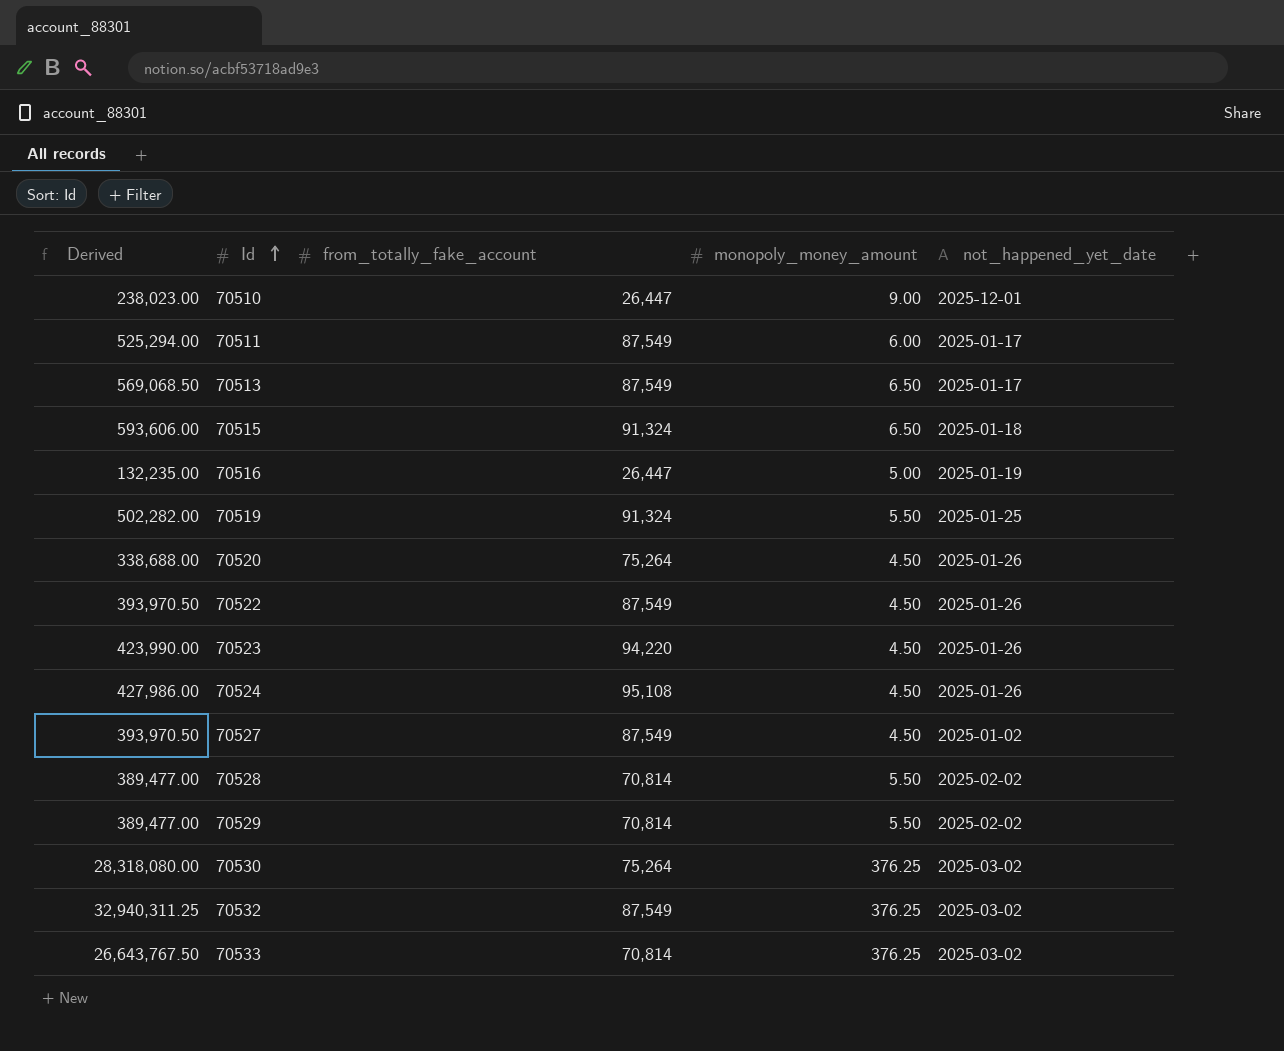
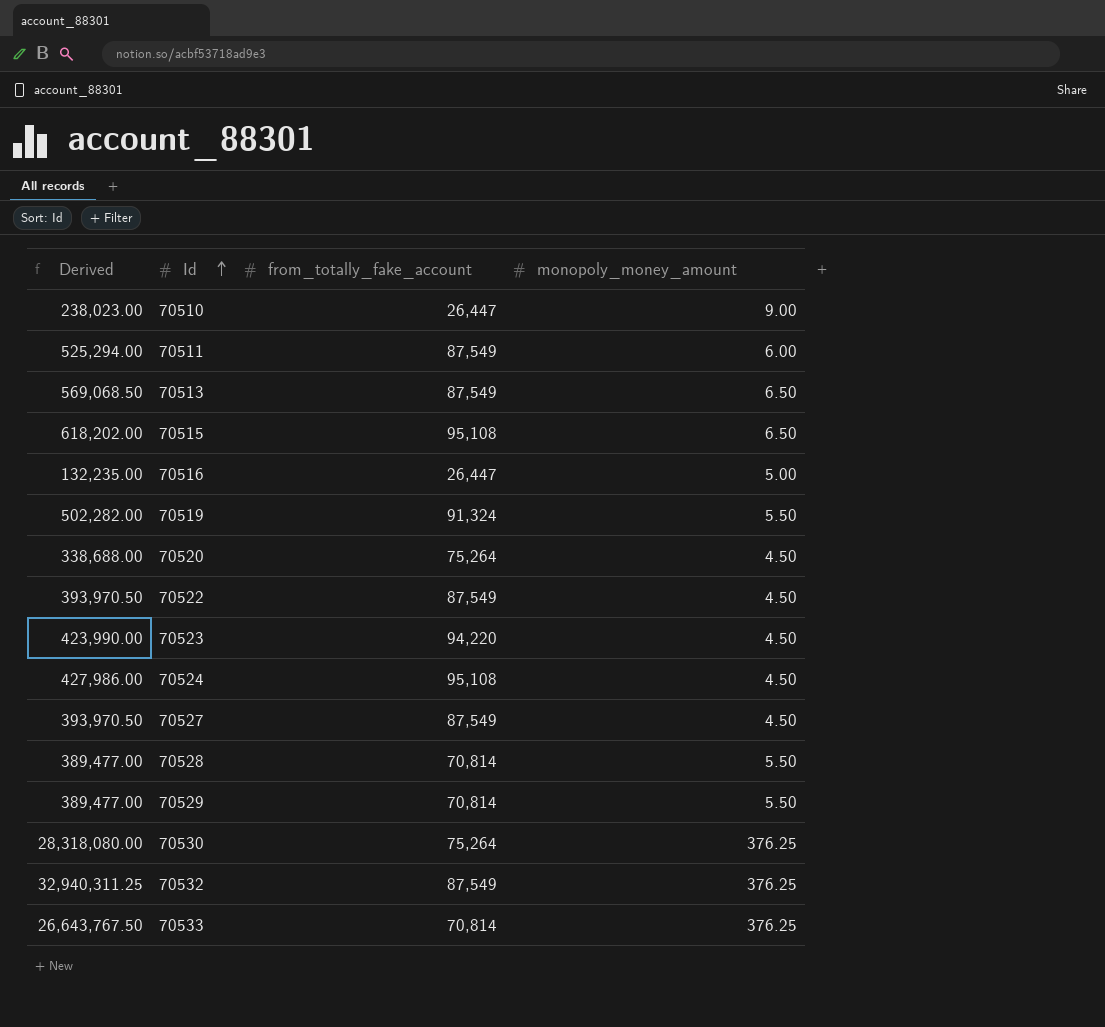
column not_happened_yet_date | position: 5 -> none
70515 | Derived: 593,606.00 -> 618,202.00
70515 | from_totally_fake_account: 91,324 -> 95,108

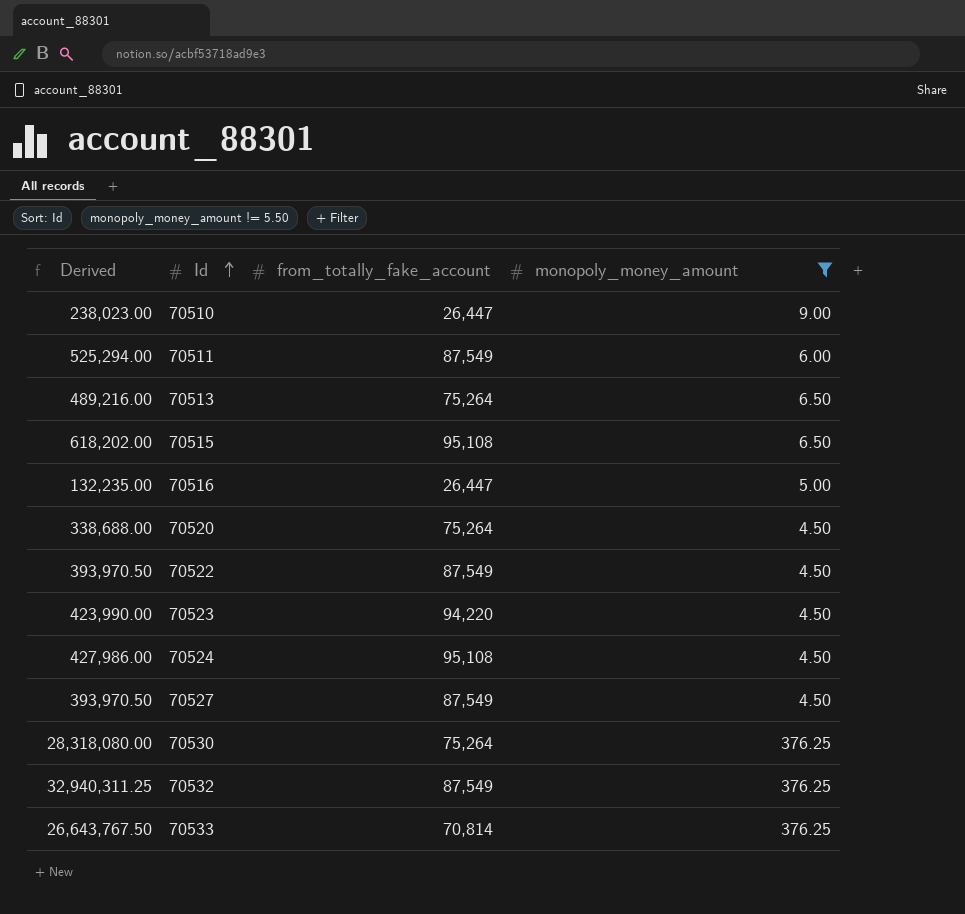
filter: none -> monopoly_money_amount != 5.50
70513 | Derived: 569,068.50 -> 489,216.00
70513 | from_totally_fake_account: 87,549 -> 75,264

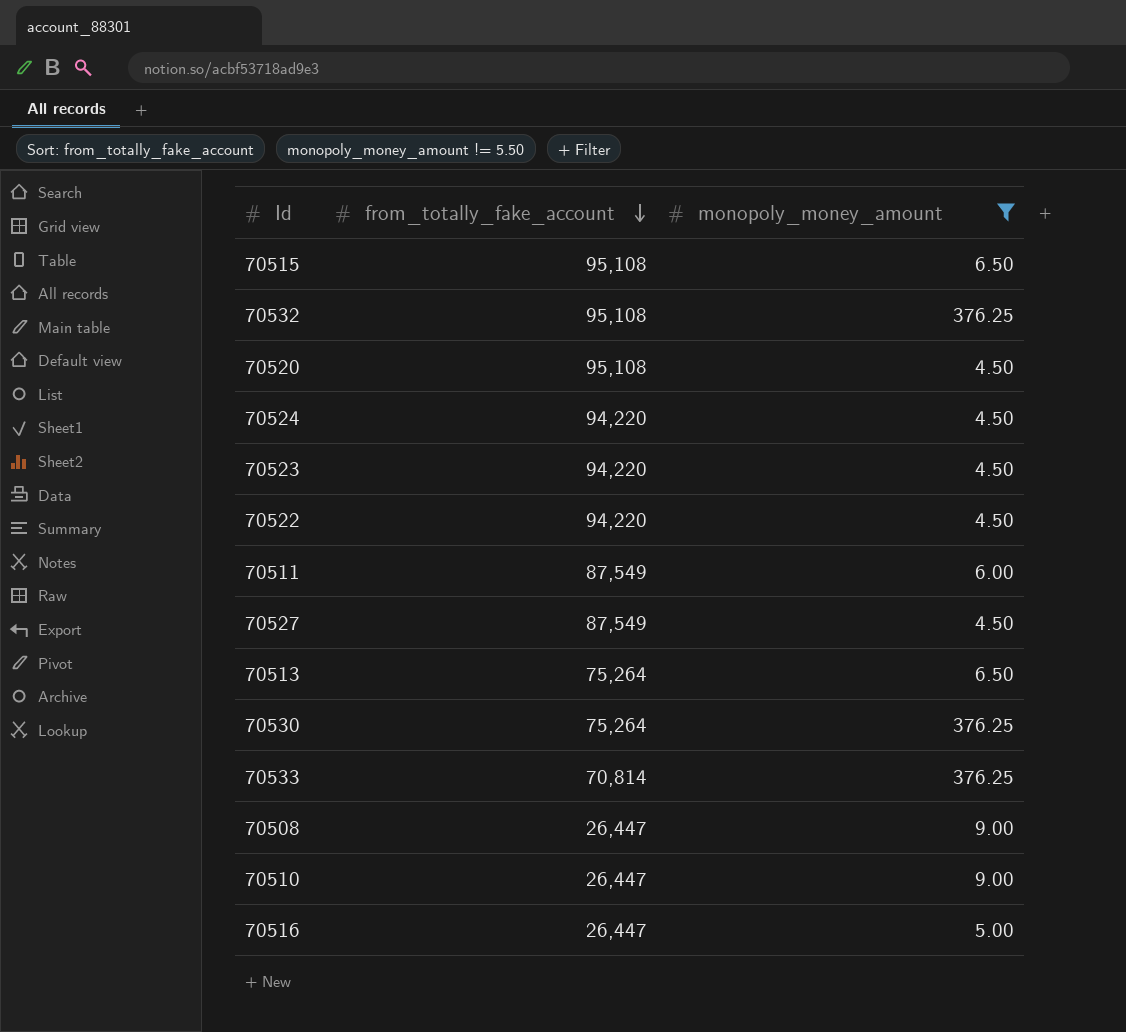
row order: Id ascending -> from_totally_fake_account descending
column Derived | formula: [from_totally_fake_account] * [monopoly_money_amount] -> none
70532 | from_totally_fake_account: 87,549 -> 95,108
70520 | from_totally_fake_account: 75,264 -> 95,108
70524 | from_totally_fake_account: 95,108 -> 94,220
70522 | from_totally_fake_account: 87,549 -> 94,220
row 70508: none -> 26,447 | 9.00

